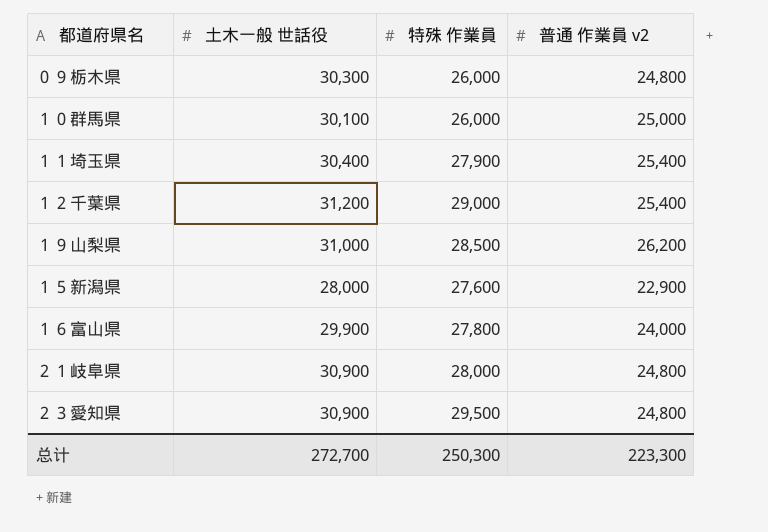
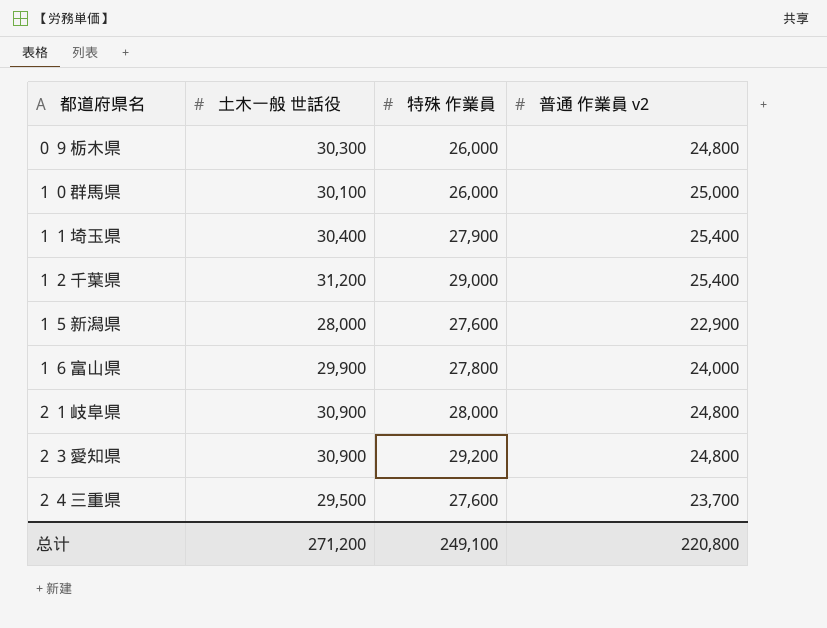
row １９山梨県: 31,000 | 28,500 | 26,200 -> none
２３愛知県 | 特殊 作業員: 29,500 -> 29,200
row ２４三重県: none -> 29,500 | 27,600 | 23,700
总计 | 土木一般 世話役: 272,700 -> 271,200
总计 | 特殊 作業員: 250,300 -> 249,100
总计 | 普通 作業員 v2: 223,300 -> 220,800

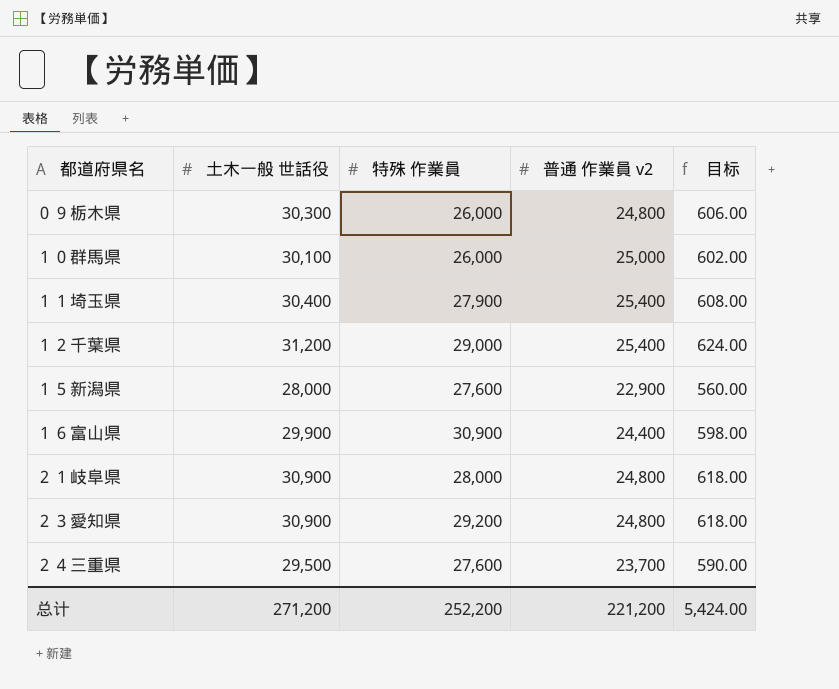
column 目标 | formula: none -> [土木一般 世話役] * 0.02
１６富山県 | 特殊 作業員: 27,800 -> 30,900
１６富山県 | 普通 作業員 v2: 24,000 -> 24,400
总计 | 特殊 作業員: 249,100 -> 252,200
总计 | 普通 作業員 v2: 220,800 -> 221,200

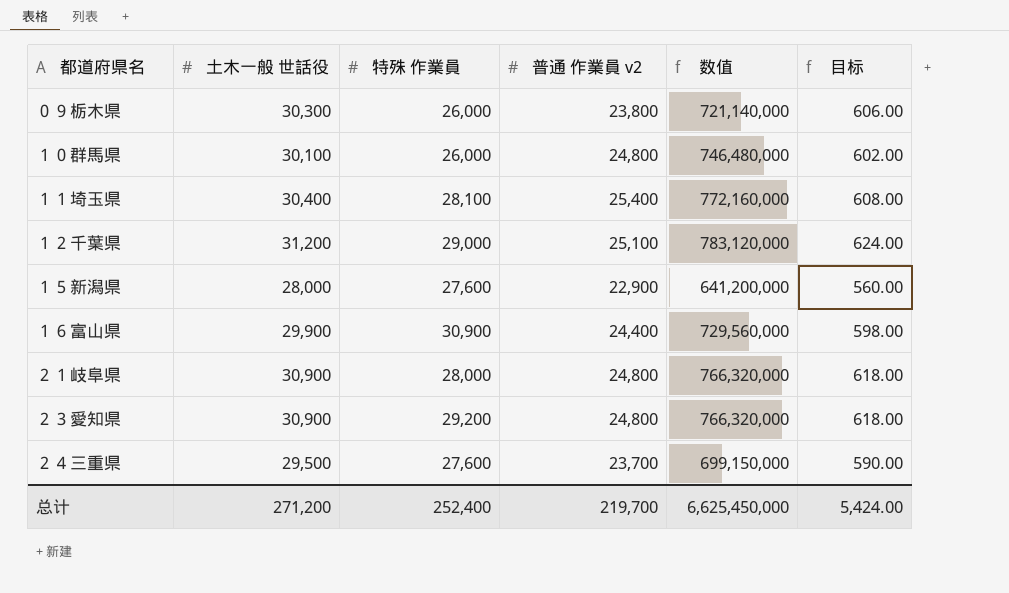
column 数值 | formula: none -> [土木一般 世話役] * [普通 作業員 v2]
０９栃木県 | 普通 作業員 v2: 24,800 -> 23,800
１０群馬県 | 普通 作業員 v2: 25,000 -> 24,800
１１埼玉県 | 特殊 作業員: 27,900 -> 28,100
１２千葉県 | 普通 作業員 v2: 25,400 -> 25,100
总计 | 特殊 作業員: 252,200 -> 252,400
总计 | 普通 作業員 v2: 221,200 -> 219,700

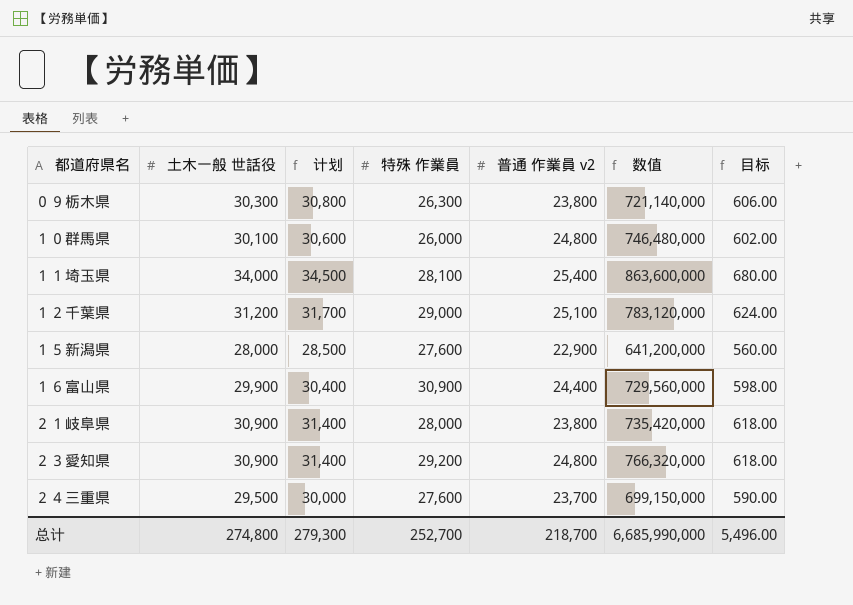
column 计划 | formula: none -> [土木一般 世話役] + 500
０９栃木県 | 特殊 作業員: 26,000 -> 26,300
１１埼玉県 | 土木一般 世話役: 30,400 -> 34,000
１１埼玉県 | 数值: 772,160,000 -> 863,600,000
１１埼玉県 | 目标: 608.00 -> 680.00
２１岐阜県 | 普通 作業員 v2: 24,800 -> 23,800
２１岐阜県 | 数值: 766,320,000 -> 735,420,000
总计 | 土木一般 世話役: 271,200 -> 274,800
总计 | 特殊 作業員: 252,400 -> 252,700
总计 | 普通 作業員 v2: 219,700 -> 218,700
总计 | 数值: 6,625,450,000 -> 6,685,990,000
总计 | 目标: 5,424.00 -> 5,496.00

